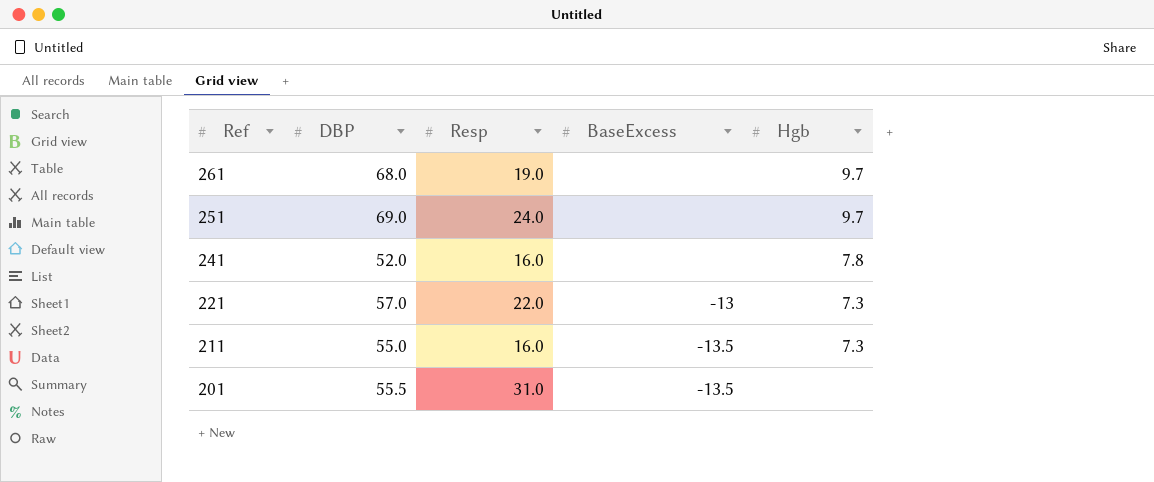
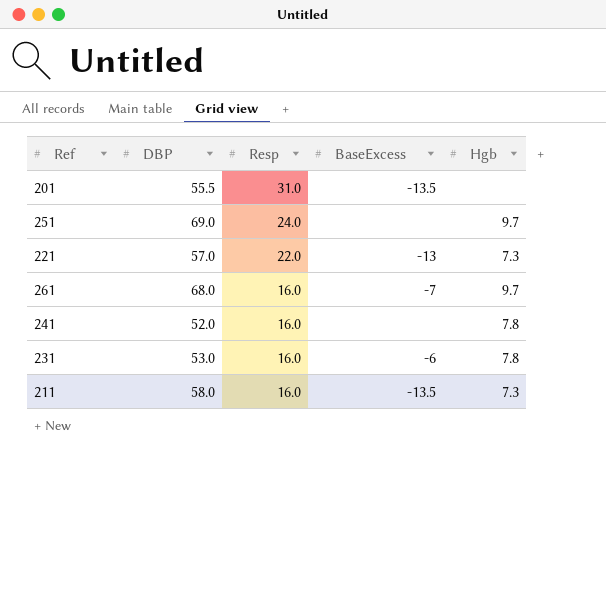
row order: Ref descending -> Resp descending
261 | Resp: 19.0 -> 16.0
261 | BaseExcess: none -> -7
row 231: none -> 53.0 | 16.0 | -6 | 7.8
211 | DBP: 55.0 -> 58.0

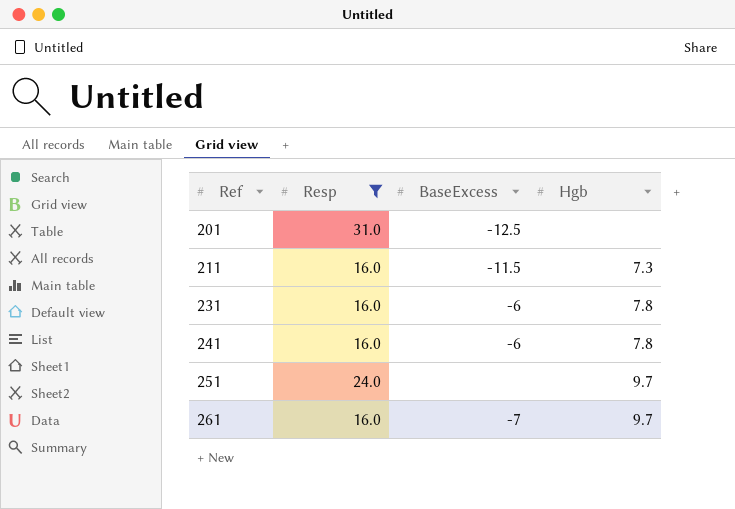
filter: none -> Resp != 22.0
row order: Resp descending -> Ref ascending
column DBP | position: 2 -> none
201 | BaseExcess: -13.5 -> -12.5
211 | BaseExcess: -13.5 -> -11.5
241 | BaseExcess: none -> -6

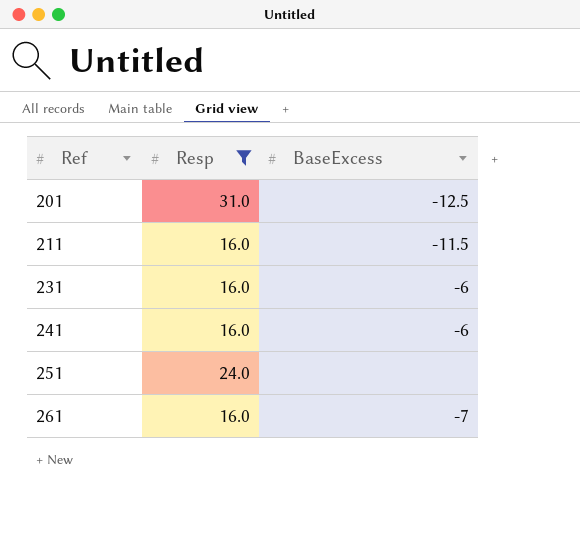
column Hgb | position: 4 -> none

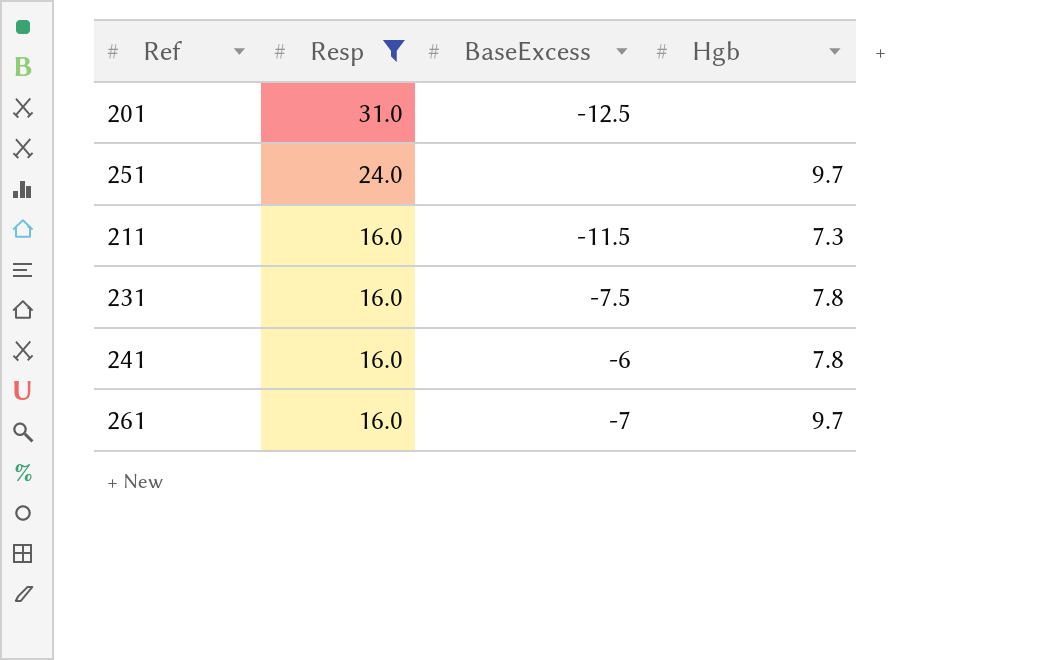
row order: Ref ascending -> Resp descending
column Hgb | position: none -> 4
231 | BaseExcess: -6 -> -7.5

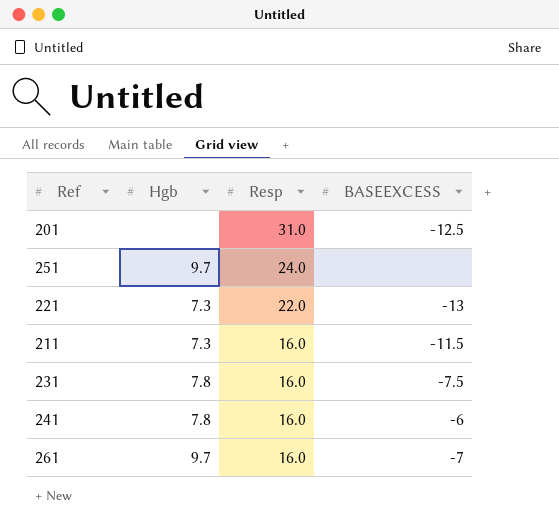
filter: Resp != 22.0 -> none
column Hgb | position: 4 -> 2
column name: BaseExcess -> BASEEXCESS

